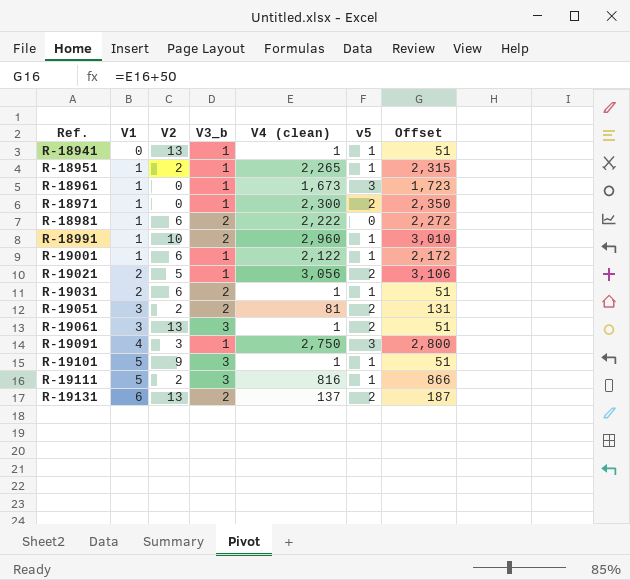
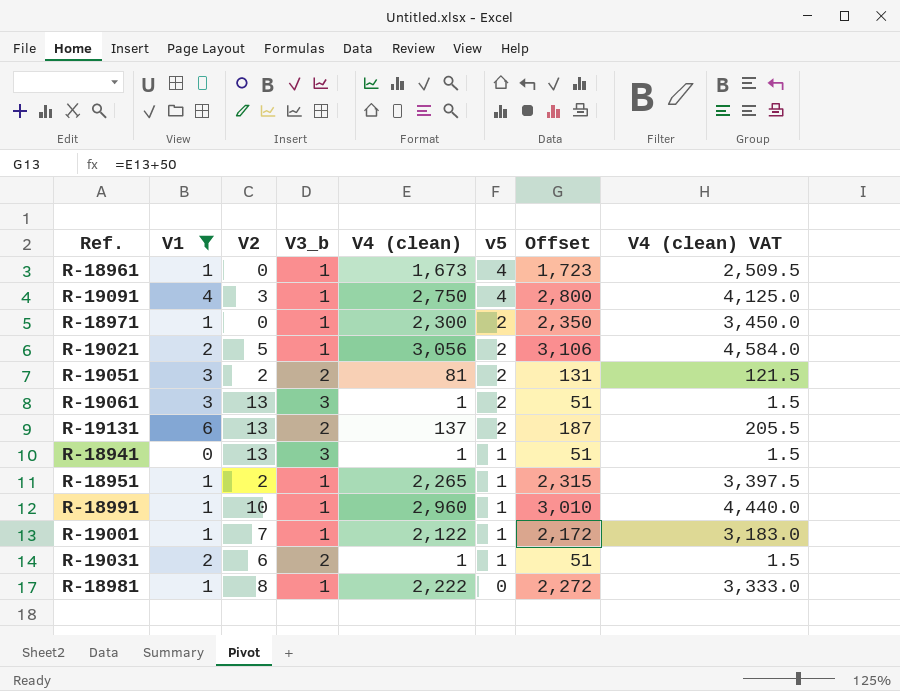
filter: none -> V1 != 5
row order: Ref. ascending -> v5 descending
column V4 (clean) VAT | formula: none -> [V4 (clean)] * 1.5
R-18961 | v5: 3 -> 4
R-19091 | v5: 3 -> 4
R-18941 | V3_b: 1 -> 3
R-18991 | V3_b: 2 -> 1
R-19001 | V2: 6 -> 7
R-18981 | V2: 6 -> 8
R-18981 | V3_b: 2 -> 1

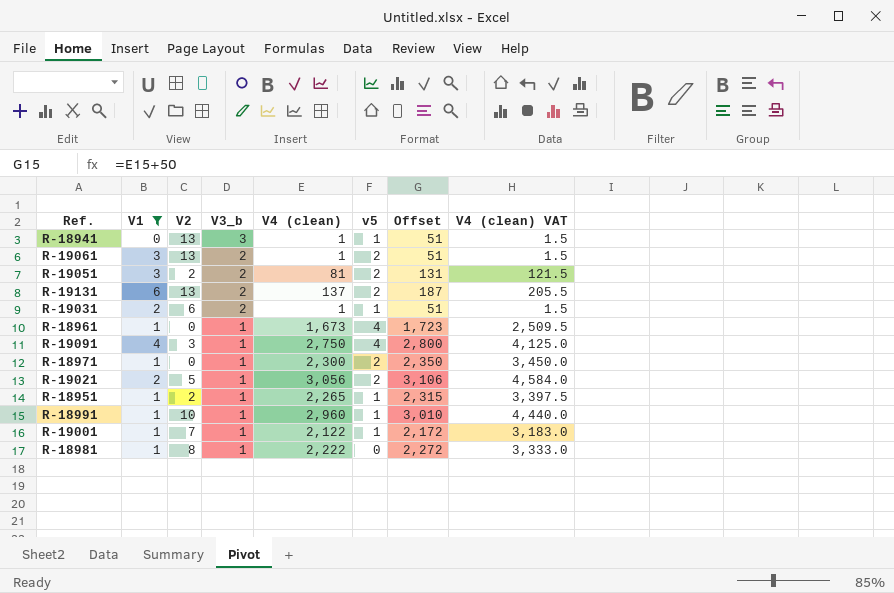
row order: v5 descending -> V3_b descending
R-19061 | V3_b: 3 -> 2

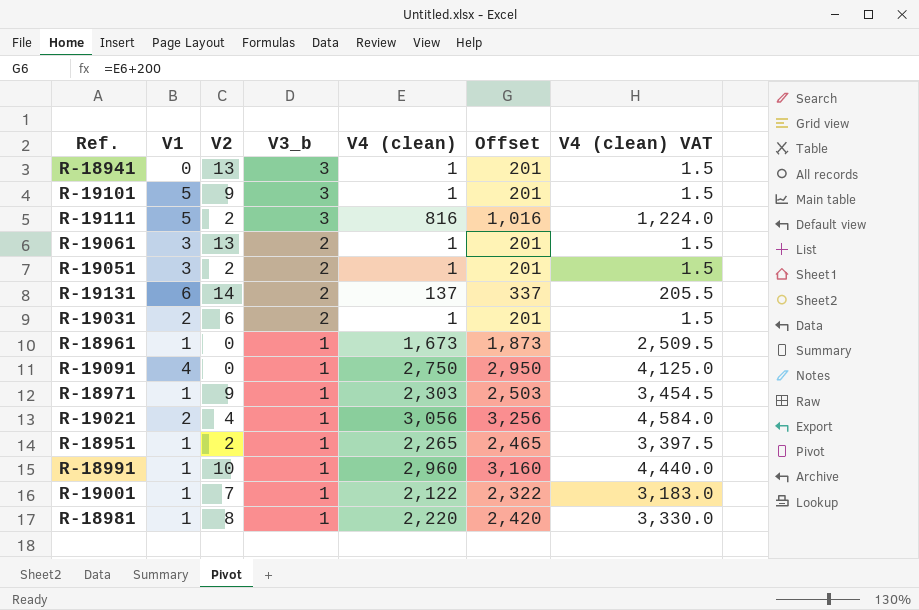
filter: V1 != 5 -> none
column v5 | position: 6 -> none
column Offset | formula: [V4 (clean)] + 50 -> [V4 (clean)] + 200
R-19051 | V4 (clean): 81 -> 1
R-19051 | V4 (clean) VAT: 121.5 -> 1.5
R-19131 | V2: 13 -> 14
R-19091 | V2: 3 -> 0
R-18971 | V2: 0 -> 9
R-18971 | V4 (clean): 2,300 -> 2,303
R-18971 | V4 (clean) VAT: 3,450.0 -> 3,454.5
R-19021 | V2: 5 -> 4
R-18981 | V4 (clean): 2,222 -> 2,220
R-18981 | V4 (clean) VAT: 3,333.0 -> 3,330.0

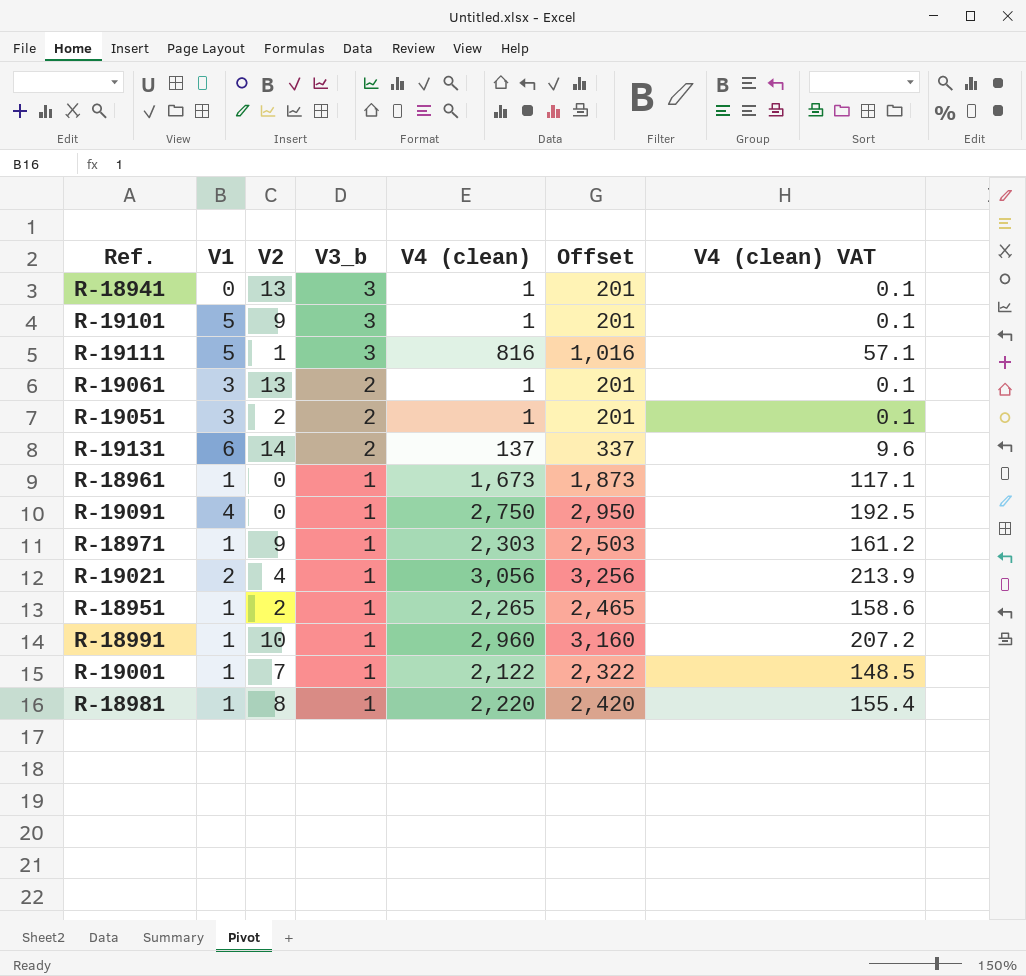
column V4 (clean) VAT | formula: [V4 (clean)] * 1.5 -> [V4 (clean)] * 0.07
row R-19031: 2 | 6 | 2 | 1 | 201 | 1.5 -> none
R-19111 | V2: 2 -> 1

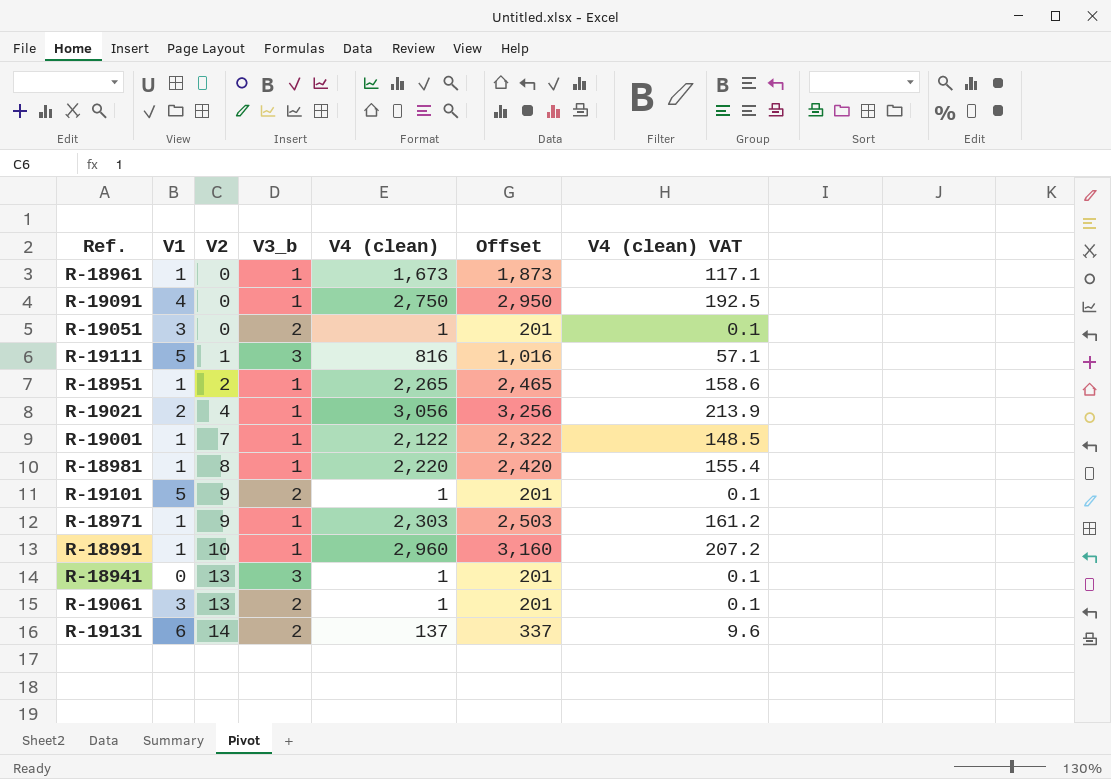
row order: V3_b descending -> V2 ascending
R-19051 | V2: 2 -> 0
R-19101 | V3_b: 3 -> 2

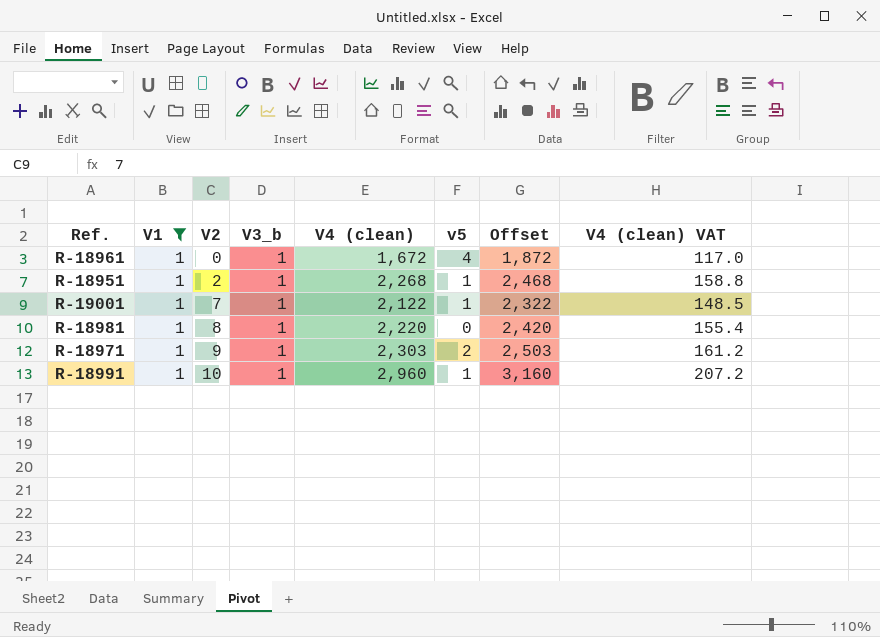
filter: none -> V1 = 1
column v5 | position: none -> 6
R-18961 | V4 (clean): 1,673 -> 1,672
R-18961 | Offset: 1,873 -> 1,872
R-18961 | V4 (clean) VAT: 117.1 -> 117.0
R-18951 | V4 (clean): 2,265 -> 2,268
R-18951 | Offset: 2,465 -> 2,468
R-18951 | V4 (clean) VAT: 158.6 -> 158.8

